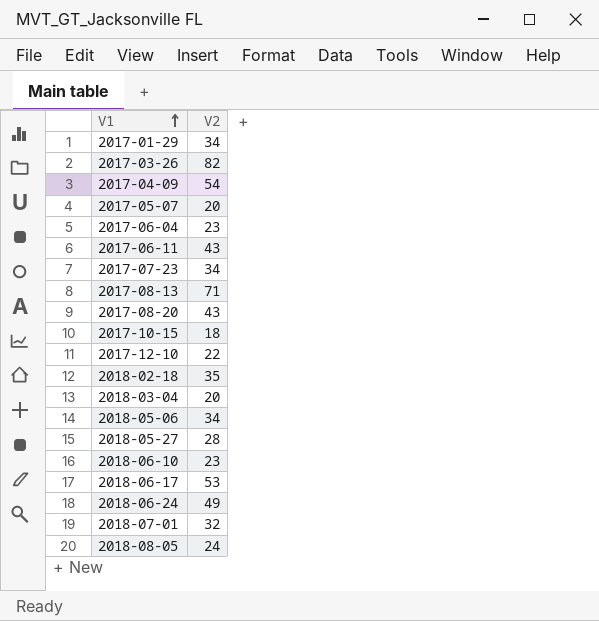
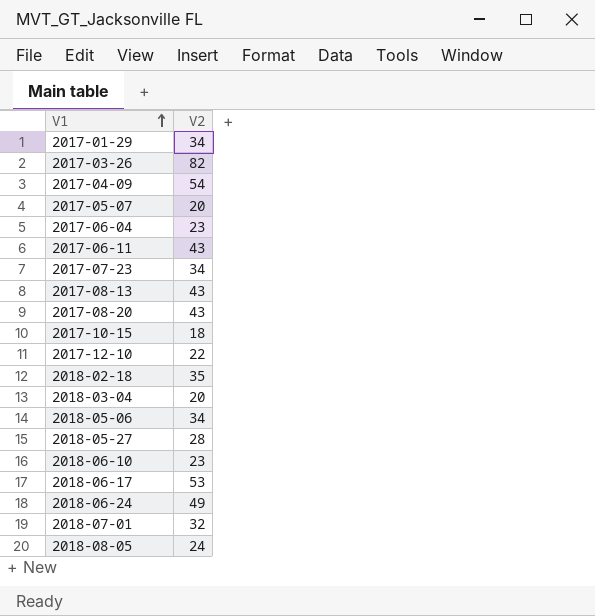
2017-08-13 | V2: 71 -> 43

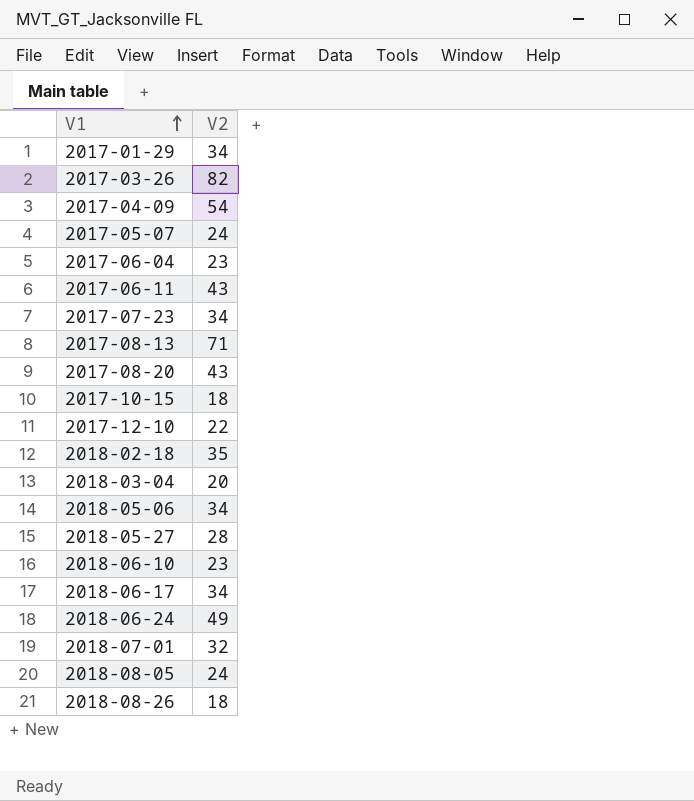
2017-05-07 | V2: 20 -> 24
2017-08-13 | V2: 43 -> 71
2018-06-17 | V2: 53 -> 34
row 2018-08-26: none -> 18

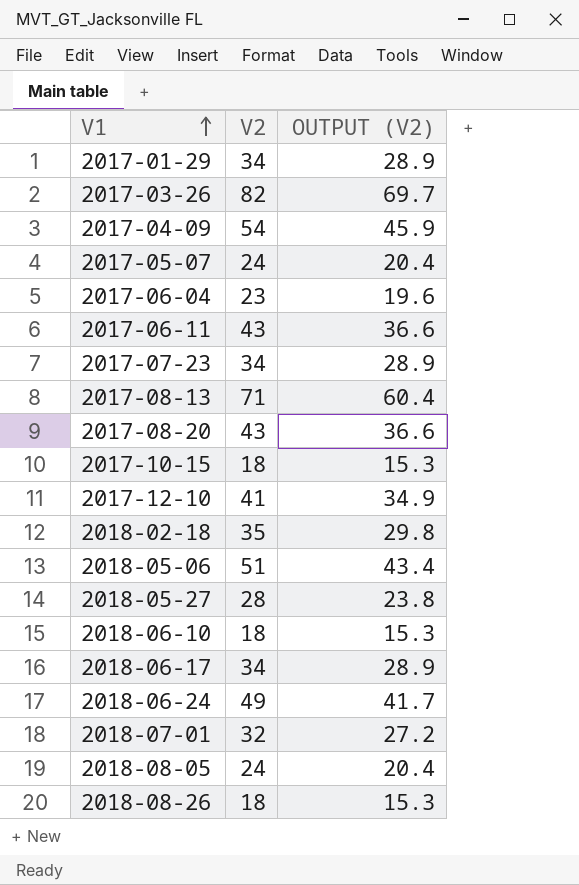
column OUTPUT (V2) | formula: none -> [V2] * 0.85
row 2018-03-04: 20 -> none
2017-12-10 | V2: 22 -> 41
2018-05-06 | V2: 34 -> 51
2018-06-10 | V2: 23 -> 18

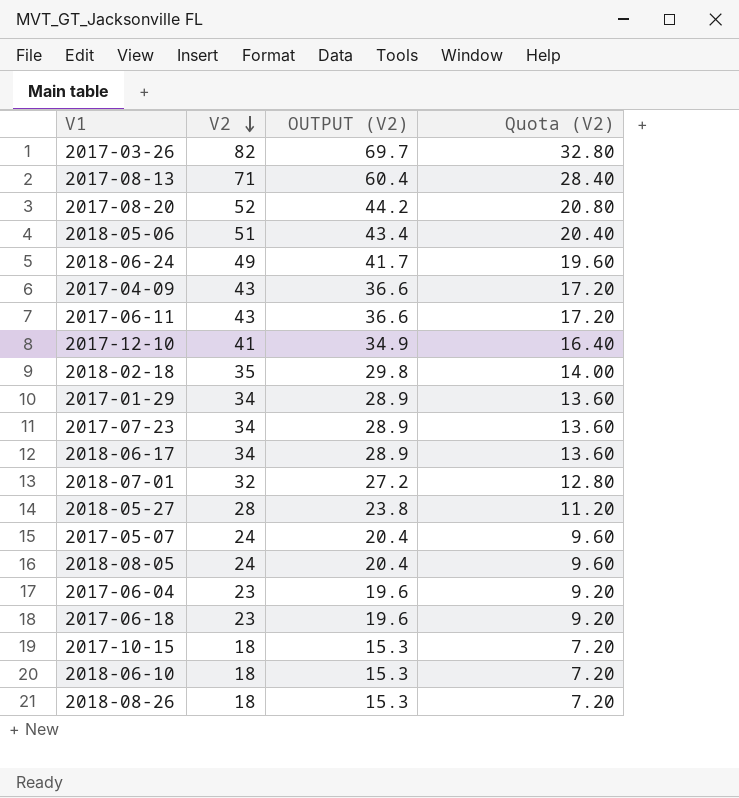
row order: V1 ascending -> V2 descending
column Quota (V2) | formula: none -> [V2] * 0.4
2017-08-20 | V2: 43 -> 52
2017-08-20 | OUTPUT (V2): 36.6 -> 44.2
2017-04-09 | V2: 54 -> 43
2017-04-09 | OUTPUT (V2): 45.9 -> 36.6
row 2017-06-18: none -> 23 | 19.6 | 9.20

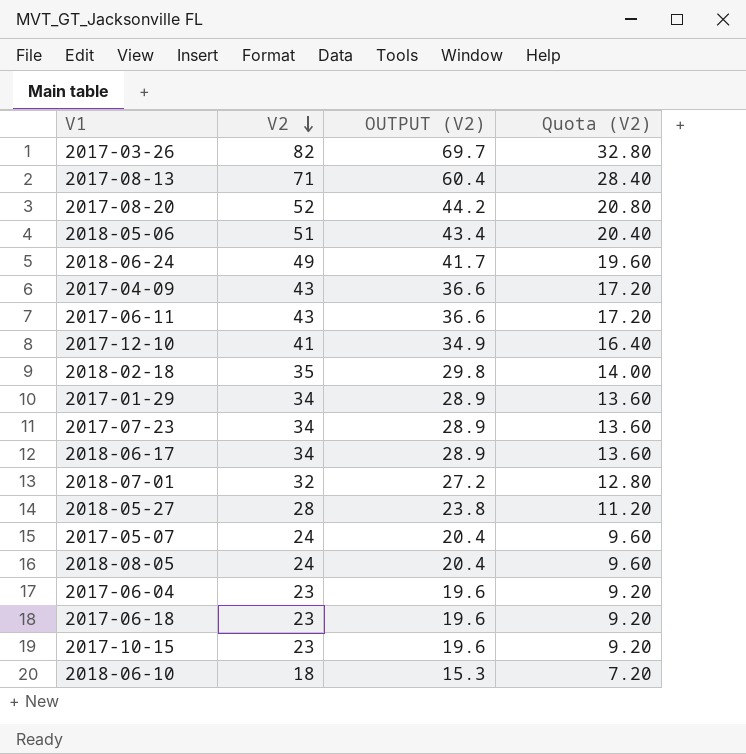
row 2018-08-26: 18 | 15.3 | 7.20 -> none
2017-10-15 | V2: 18 -> 23
2017-10-15 | OUTPUT (V2): 15.3 -> 19.6
2017-10-15 | Quota (V2): 7.20 -> 9.20

